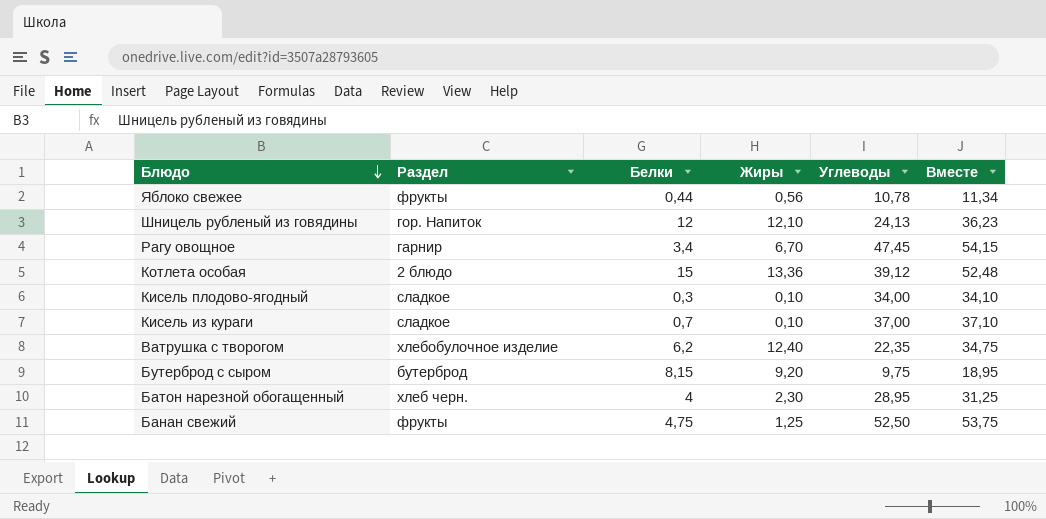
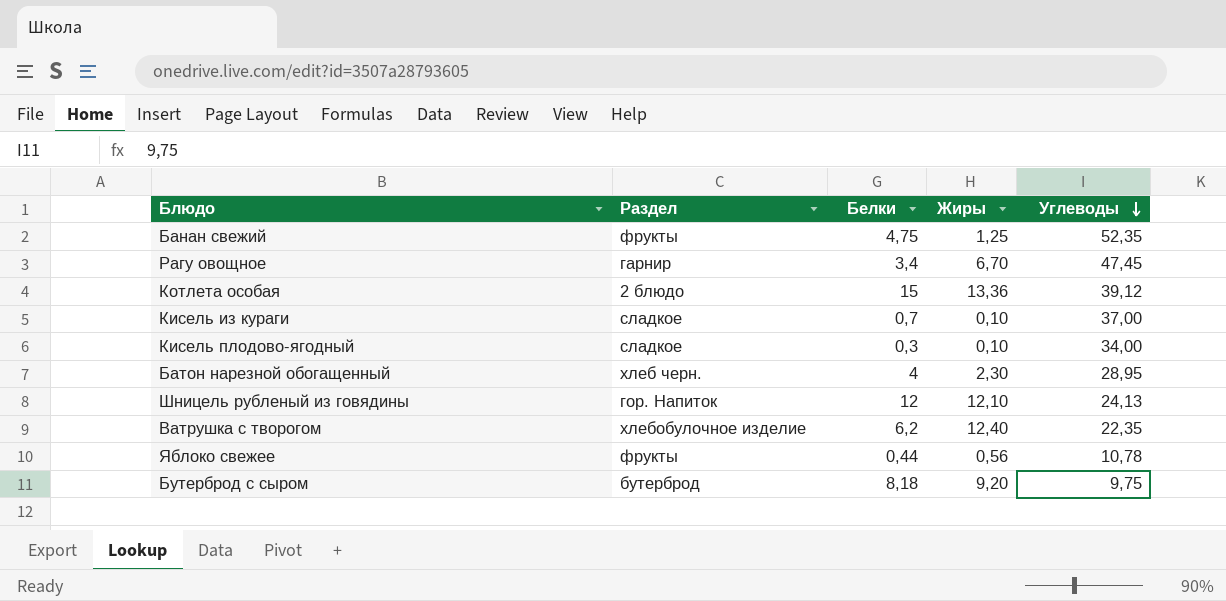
row order: Блюдо descending -> Углеводы descending
column Вместе | formula: [Жиры] + [Углеводы] -> none
Банан свежий | Углеводы: 52,50 -> 52,35
Бутерброд с сыром | Белки: 8,15 -> 8,18

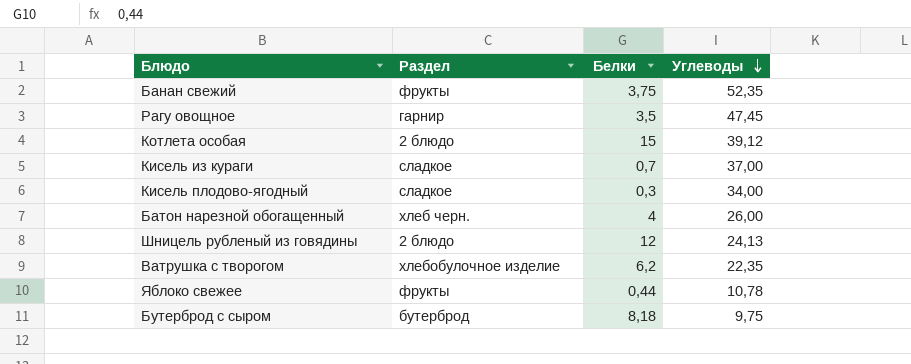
column Жиры | position: 4 -> none
Банан свежий | Белки: 4,75 -> 3,75
Рагу овощное | Белки: 3,4 -> 3,5
Батон нарезной обогащенный | Углеводы: 28,95 -> 26,00
Шницель рубленый из говядины | Раздел: гор. Напиток -> 2 блюдо

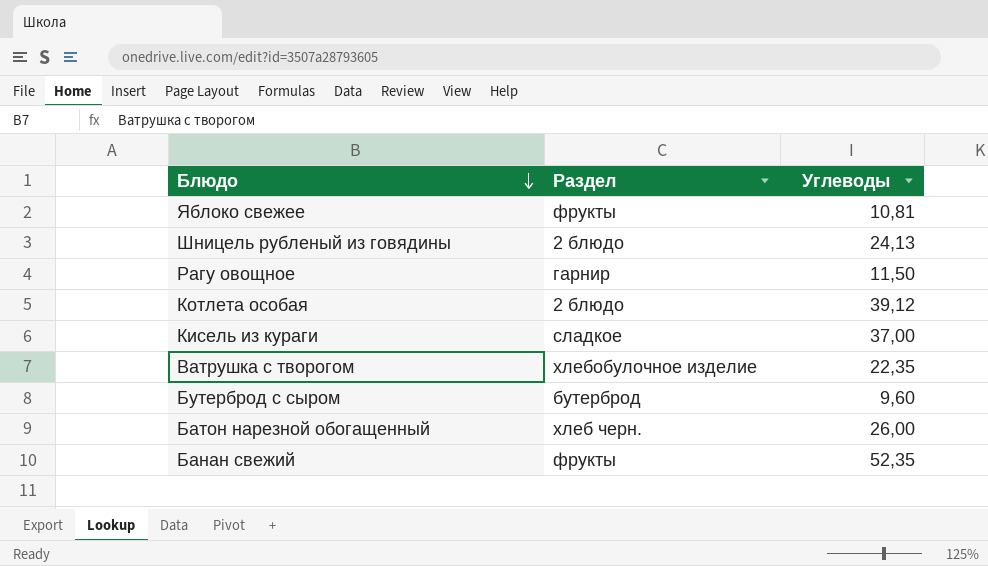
row order: Углеводы descending -> Блюдо descending
column Белки | position: 3 -> none
row Кисель плодово-ягодный: сладкое | 0,3 | 34,00 -> none
Яблоко свежее | Углеводы: 10,78 -> 10,81
Рагу овощное | Углеводы: 47,45 -> 11,50
Бутерброд с сыром | Углеводы: 9,75 -> 9,60

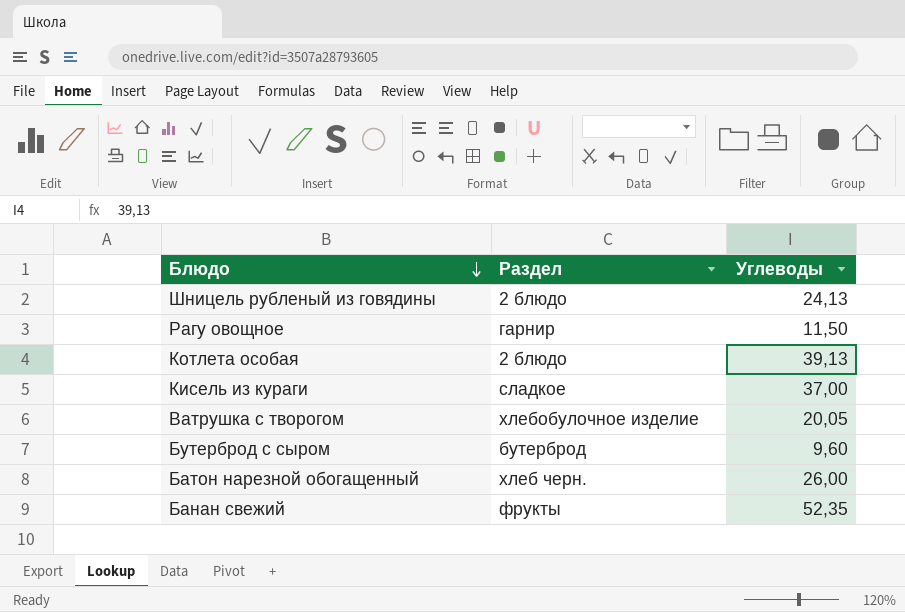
row Яблоко свежее: фрукты | 10,81 -> none
Котлета особая | Углеводы: 39,12 -> 39,13
Ватрушка с творогом | Углеводы: 22,35 -> 20,05

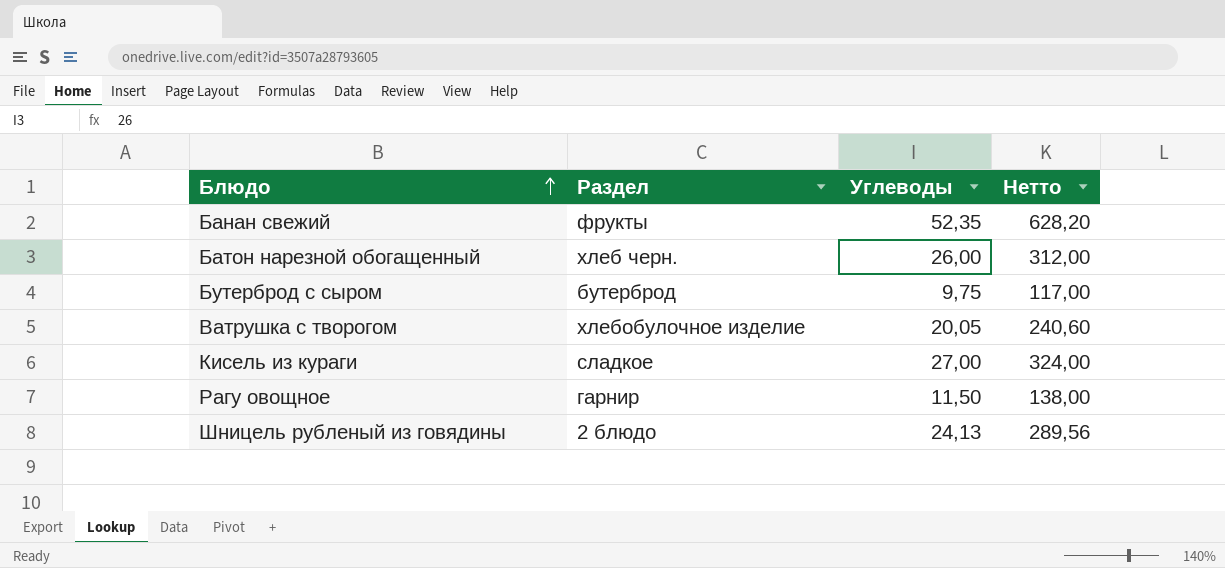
row order: Блюдо descending -> Блюдо ascending
column Нетто | formula: none -> [Углеводы] * 12
row Котлета особая: 2 блюдо | 39,13 -> none
Бутерброд с сыром | Углеводы: 9,60 -> 9,75
Кисель из кураги | Углеводы: 37,00 -> 27,00

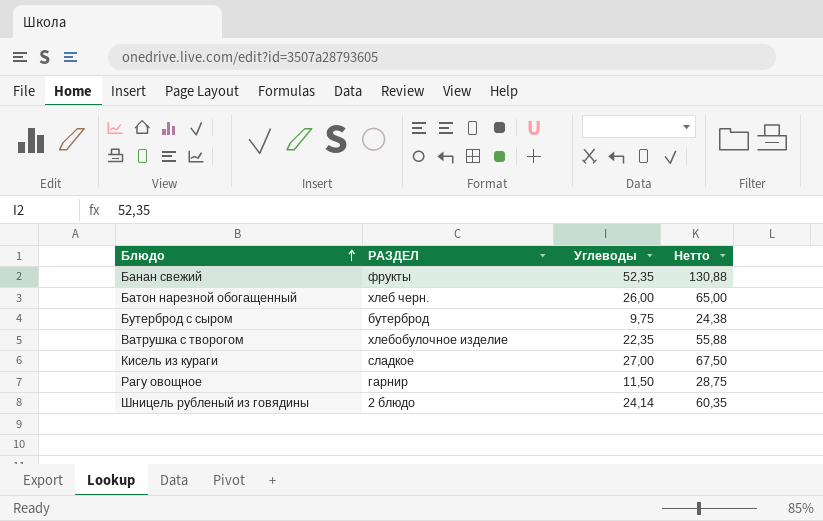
column name: Раздел -> РАЗДЕЛ
column Нетто | formula: [Углеводы] * 12 -> [Углеводы] * 2,5
Ватрушка с творогом | Углеводы: 20,05 -> 22,35
Шницель рубленый из говядины | Углеводы: 24,13 -> 24,14

